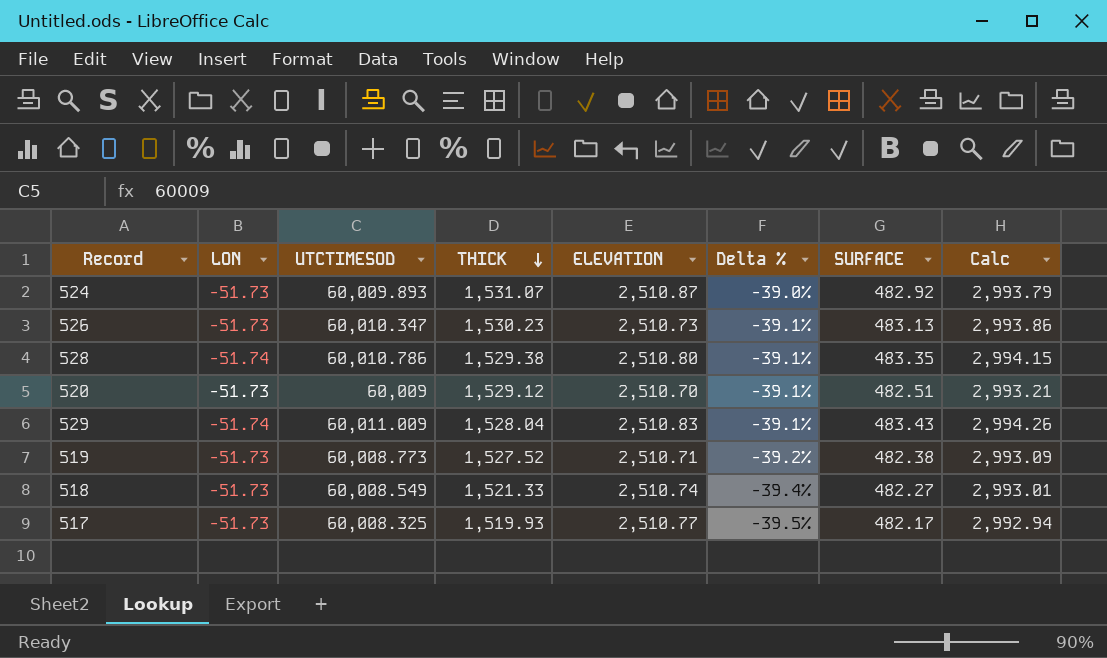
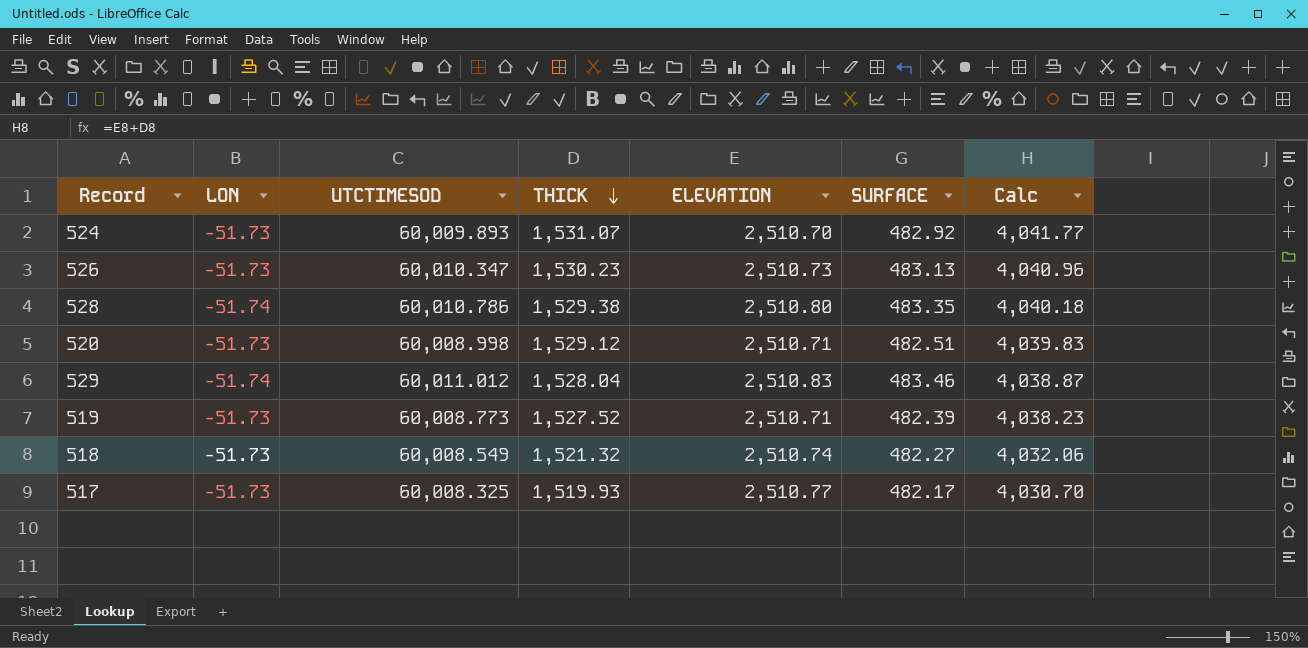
column Delta % | formula: ([THICK] - [ELEVATION]) / [ELEVATION] -> none
column Calc | formula: [ELEVATION] + [SURFACE] -> [THICK] + [ELEVATION]
524 | ELEVATION: 2,510.87 -> 2,510.70
520 | UTCTIMESOD: 60,009 -> 60,008.998
520 | ELEVATION: 2,510.70 -> 2,510.71
529 | UTCTIMESOD: 60,011.009 -> 60,011.012
529 | SURFACE: 483.43 -> 483.46
519 | SURFACE: 482.38 -> 482.39
518 | THICK: 1,521.33 -> 1,521.32

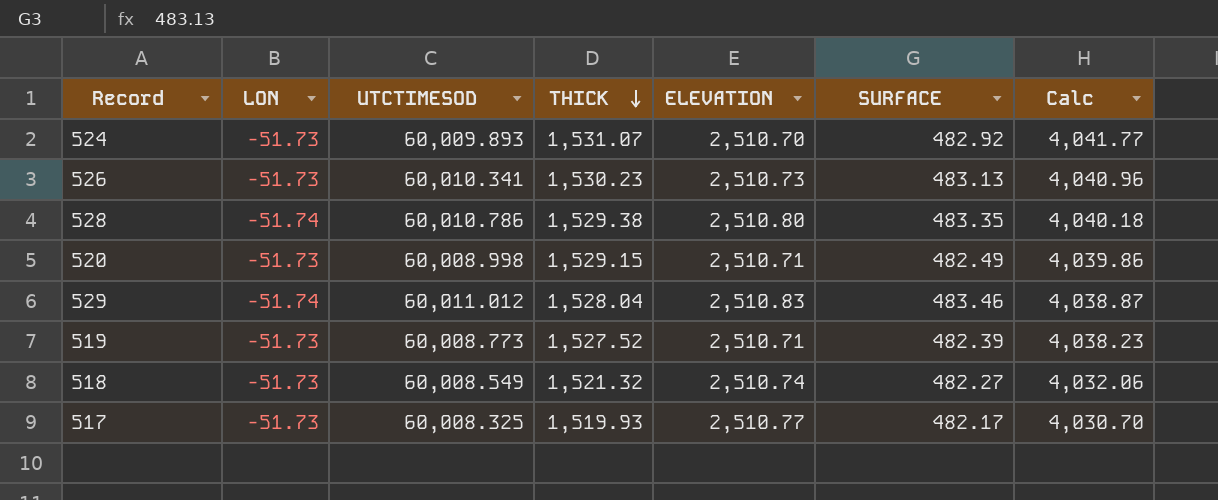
526 | UTCTIMESOD: 60,010.347 -> 60,010.341
520 | THICK: 1,529.12 -> 1,529.15
520 | SURFACE: 482.51 -> 482.49
520 | Calc: 4,039.83 -> 4,039.86

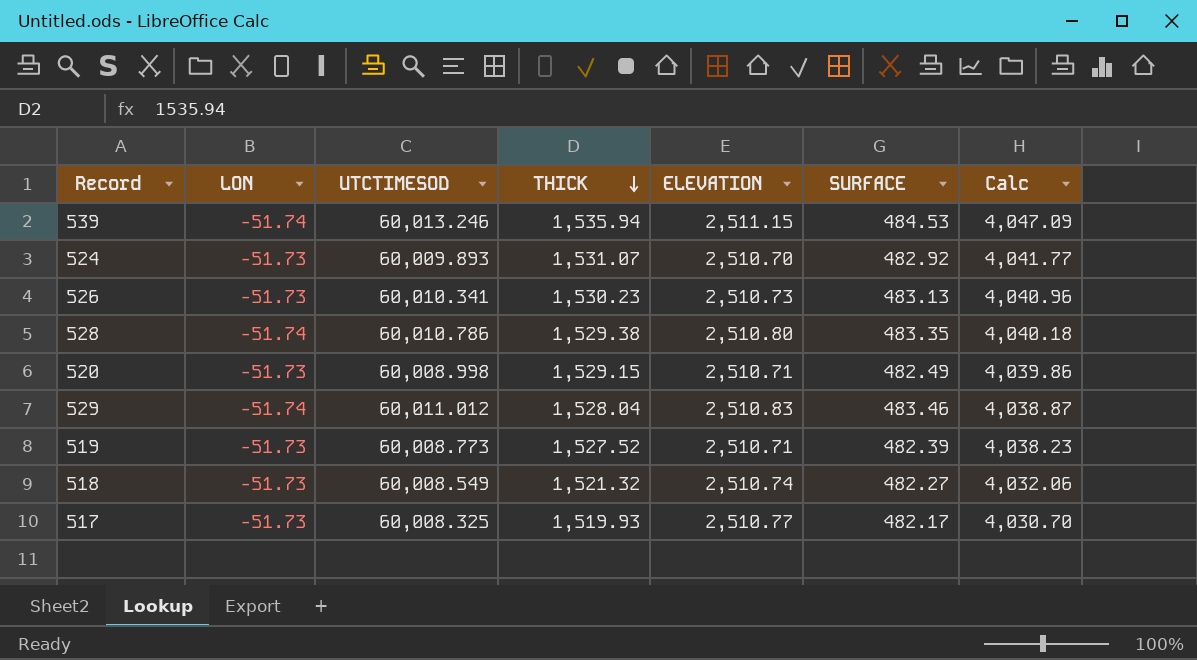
row 539: none -> -51.74 | 60,013.246 | 1,535.94 | 2,511.15 | 484.53 | 4,047.09

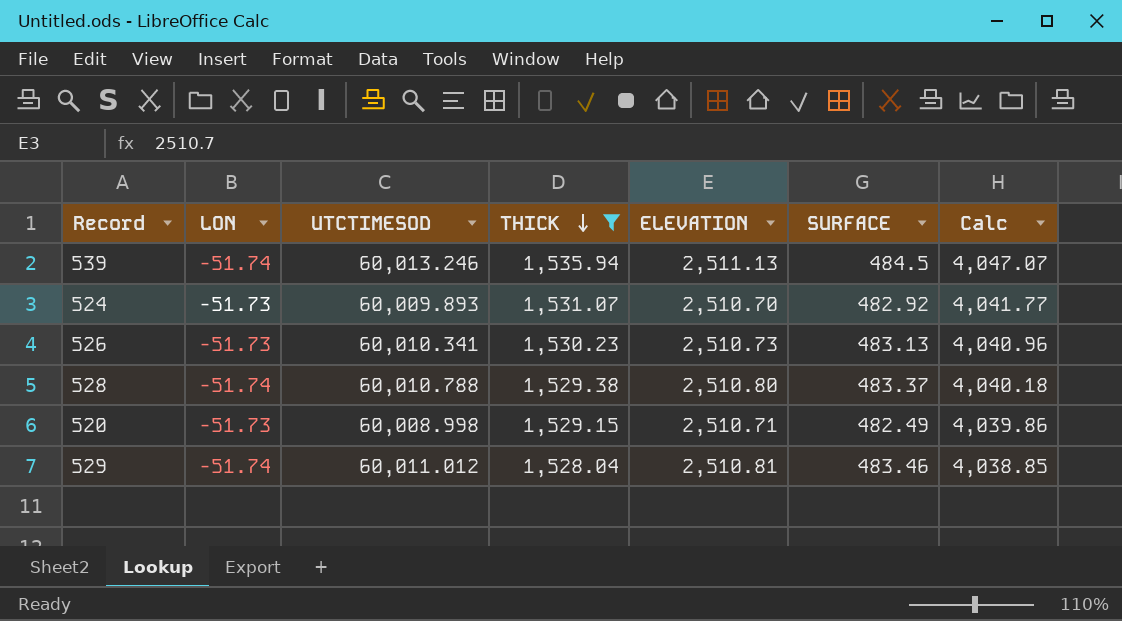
filter: none -> THICK >= 1,528.04
539 | ELEVATION: 2,511.15 -> 2,511.13
539 | SURFACE: 484.53 -> 484.5
539 | Calc: 4,047.09 -> 4,047.07
528 | UTCTIMESOD: 60,010.786 -> 60,010.788
528 | SURFACE: 483.35 -> 483.37
529 | ELEVATION: 2,510.83 -> 2,510.81
529 | Calc: 4,038.87 -> 4,038.85

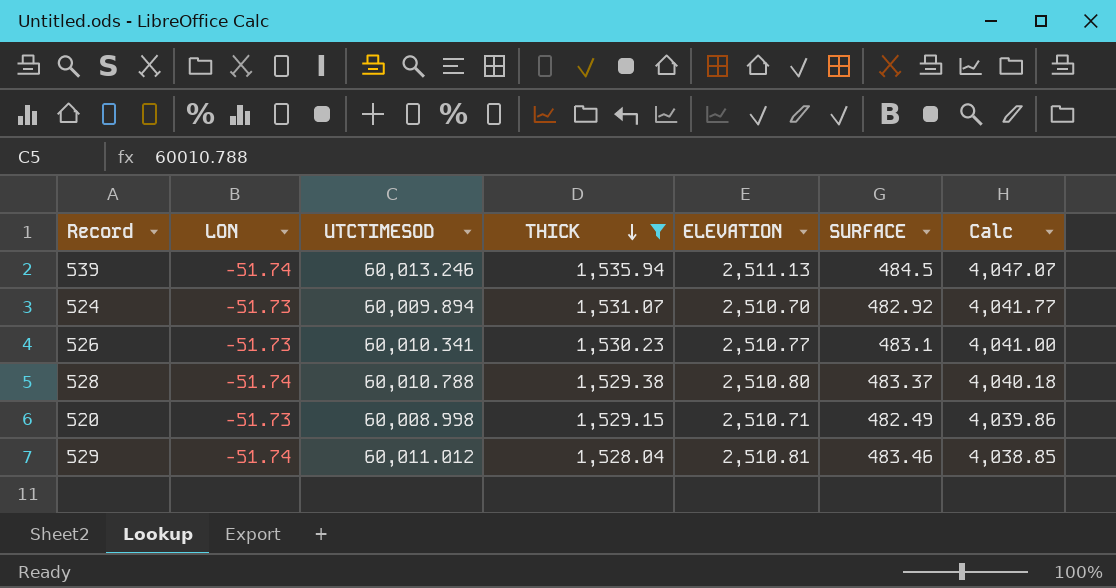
524 | UTCTIMESOD: 60,009.893 -> 60,009.894
526 | ELEVATION: 2,510.73 -> 2,510.77
526 | SURFACE: 483.13 -> 483.1
526 | Calc: 4,040.96 -> 4,041.00

